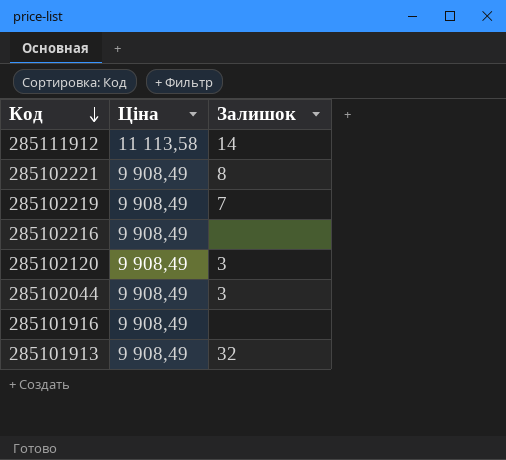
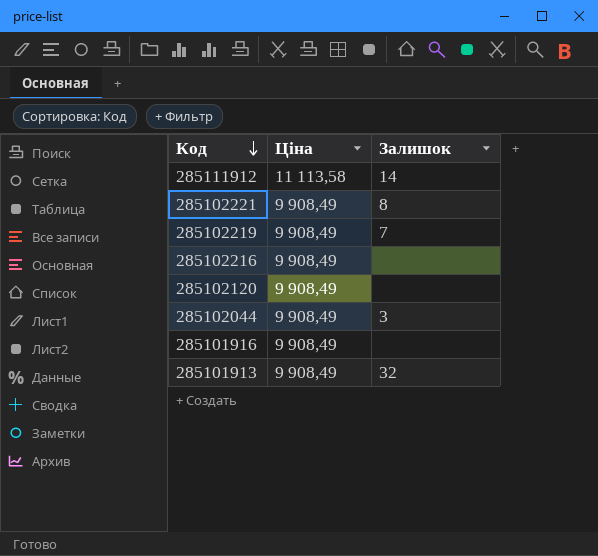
285102120 | Залишок: 3 -> none

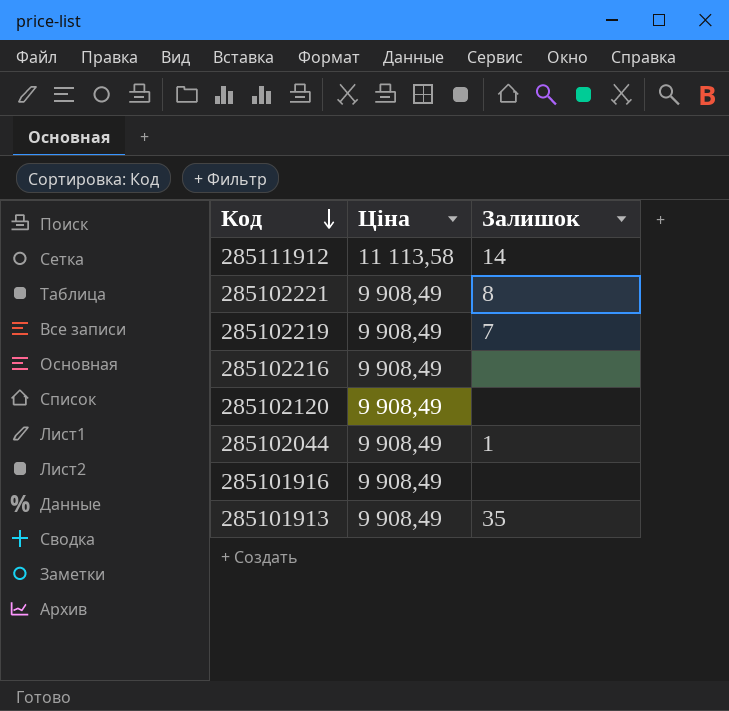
285102044 | Залишок: 3 -> 1
285101913 | Залишок: 32 -> 35

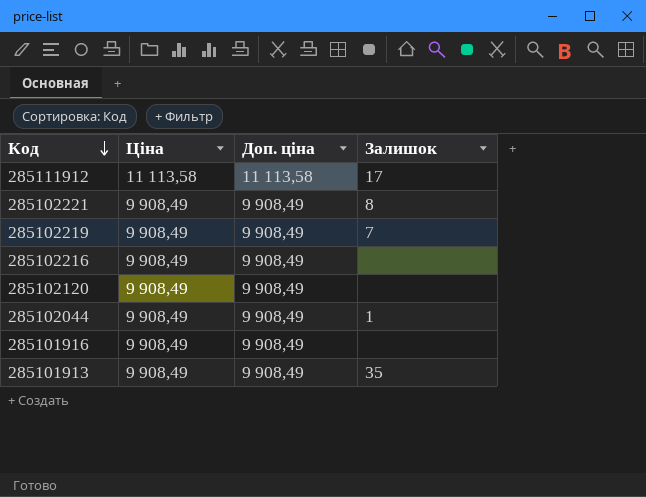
column Доп. ціна | position: none -> 3
285111912 | Залишок: 14 -> 17

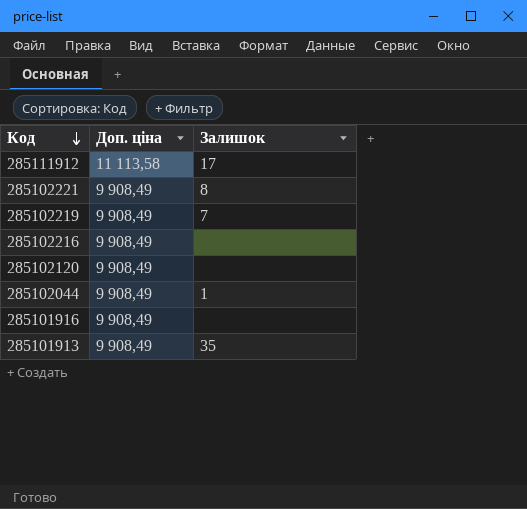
column Ціна | position: 2 -> none

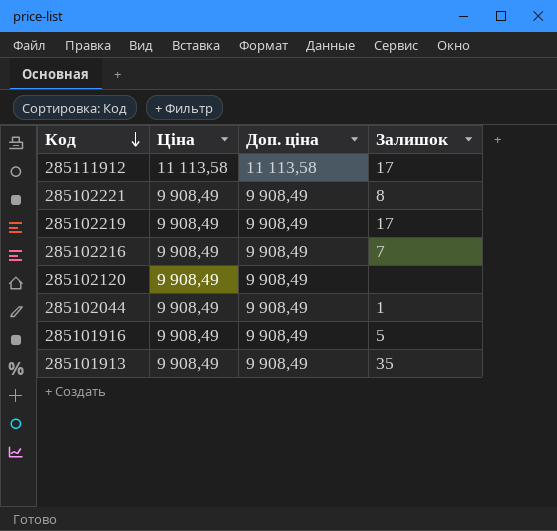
column Ціна | position: none -> 2
285102219 | Залишок: 7 -> 17
285102216 | Залишок: none -> 7
285101916 | Залишок: none -> 5

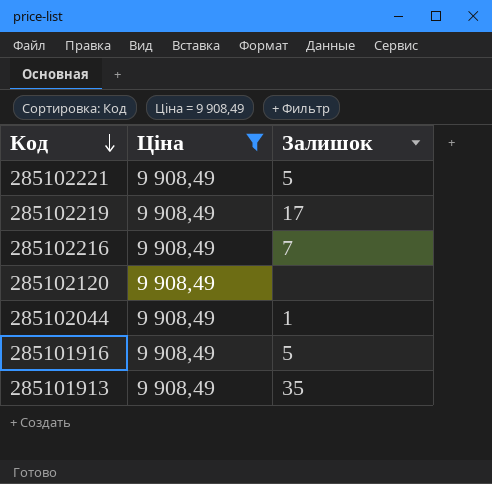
filter: none -> Ціна = 9 908,49
column Доп. ціна | position: 3 -> none
285102221 | Залишок: 8 -> 5

